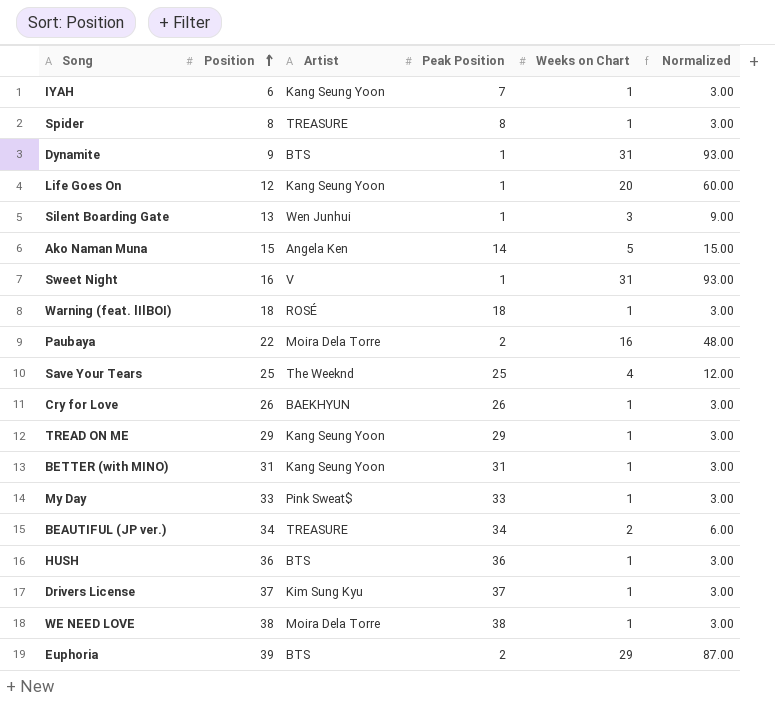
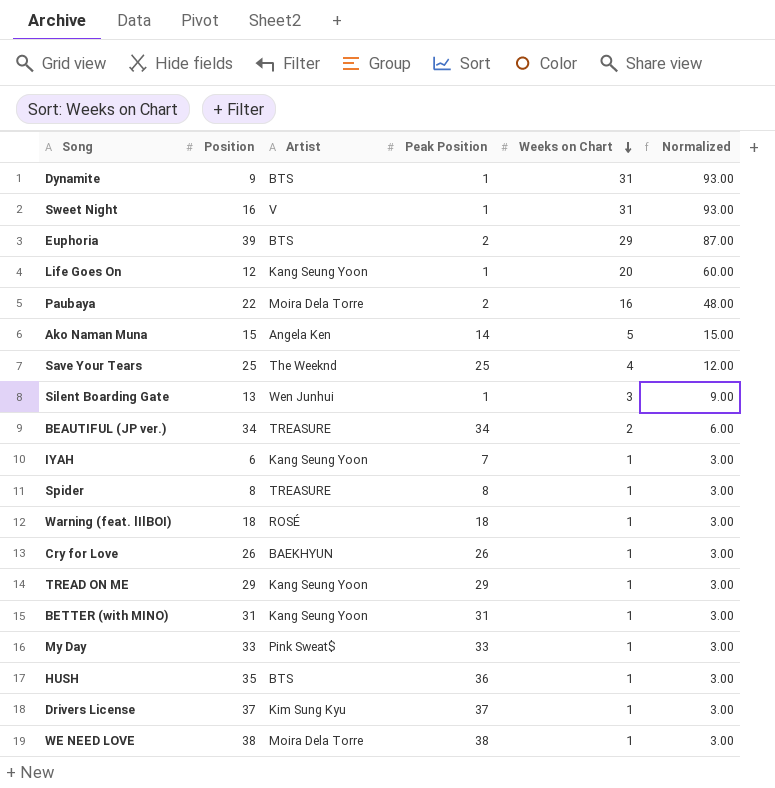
row order: Position ascending -> Weeks on Chart descending
HUSH | Position: 36 -> 35

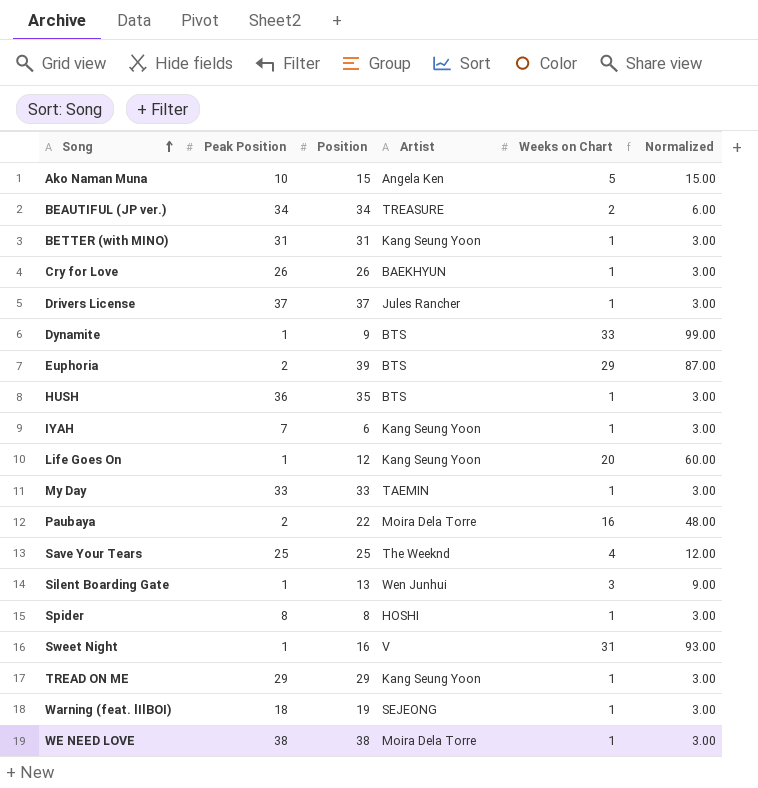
row order: Weeks on Chart descending -> Song ascending
column Peak Position | position: 4 -> 2
Ako Naman Muna | Peak Position: 14 -> 10
Drivers License | Artist: Kim Sung Kyu -> Jules Rancher
Dynamite | Weeks on Chart: 31 -> 33
Dynamite | Normalized: 93.00 -> 99.00
My Day | Artist: Pink Sweat$ -> TAEMIN
Spider | Artist: TREASURE -> HOSHI
Warning (feat. lIlBOI) | Position: 18 -> 19
Warning (feat. lIlBOI) | Artist: ROSÉ -> SEJEONG

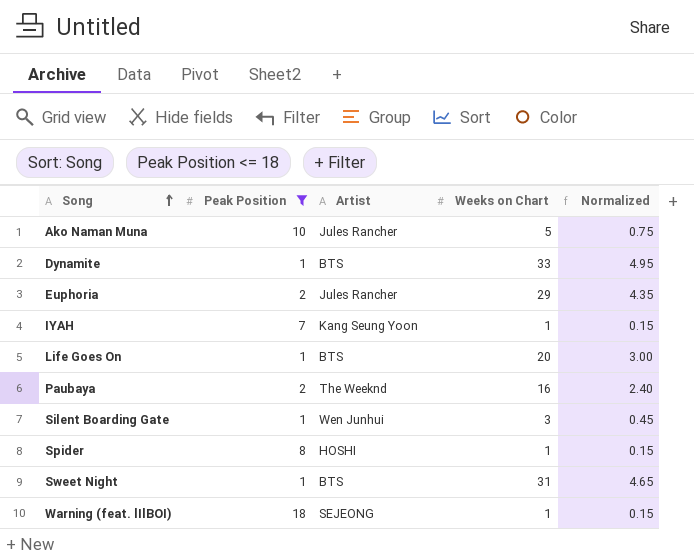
filter: none -> Peak Position <= 18
column Position | position: 3 -> none
column Normalized | formula: [Weeks on Chart] * 3 -> [Weeks on Chart] * 0.15
Ako Naman Muna | Artist: Angela Ken -> Jules Rancher
Euphoria | Artist: BTS -> Jules Rancher
Life Goes On | Artist: Kang Seung Yoon -> BTS
Paubaya | Artist: Moira Dela Torre -> The Weeknd
Sweet Night | Artist: V -> BTS

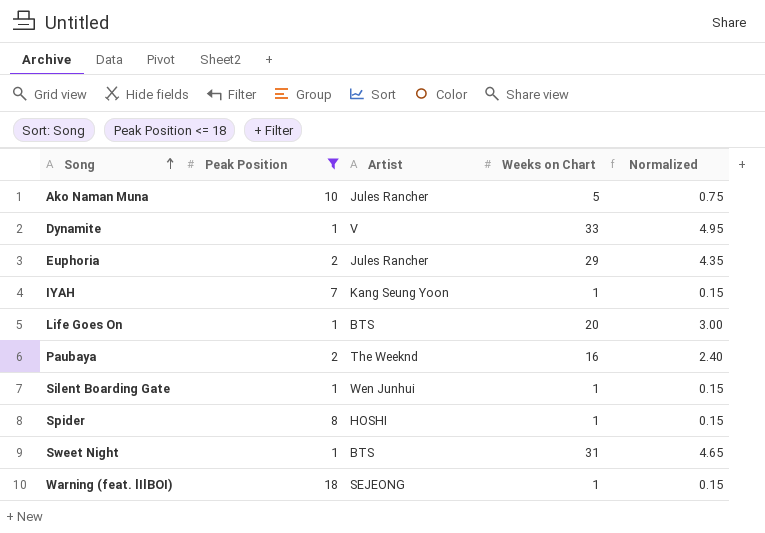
Dynamite | Artist: BTS -> V
Silent Boarding Gate | Weeks on Chart: 3 -> 1
Silent Boarding Gate | Normalized: 0.45 -> 0.15

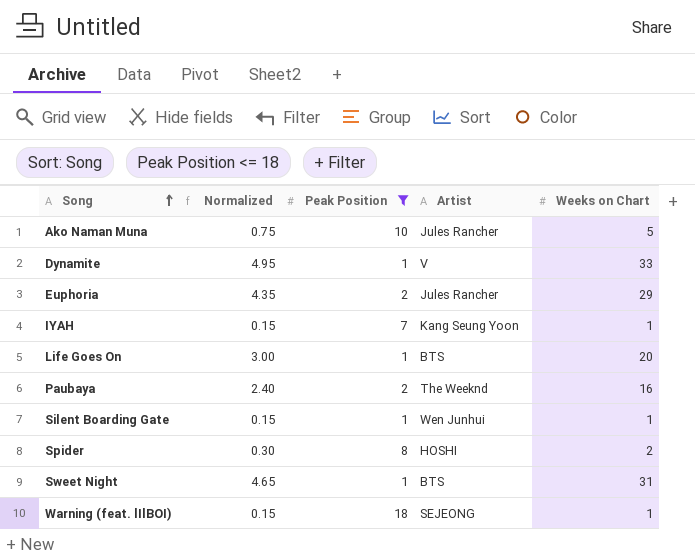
column Normalized | position: 5 -> 2
Spider | Normalized: 0.15 -> 0.30
Spider | Weeks on Chart: 1 -> 2

